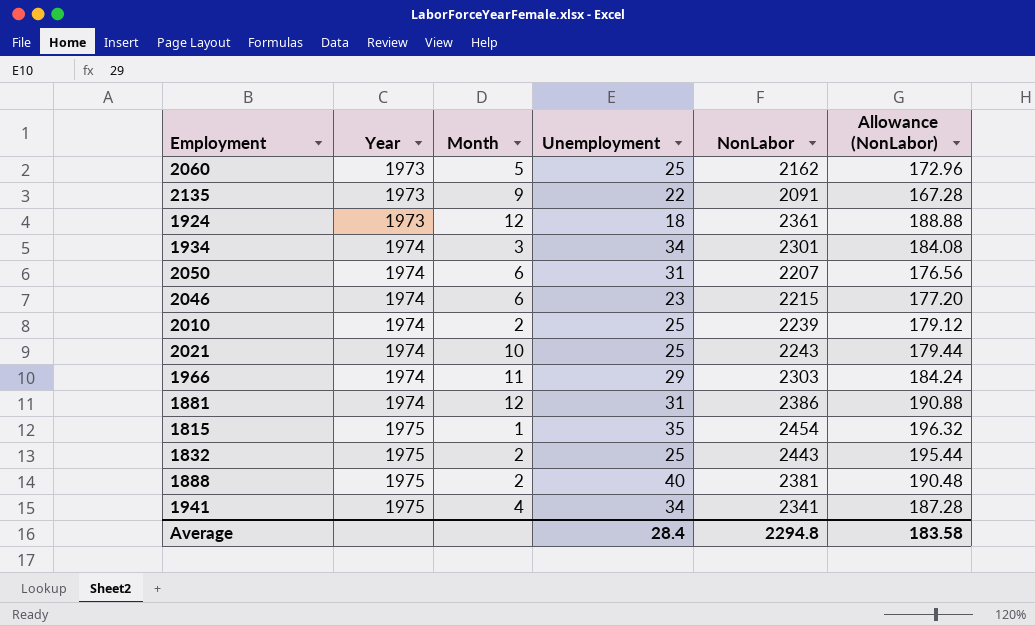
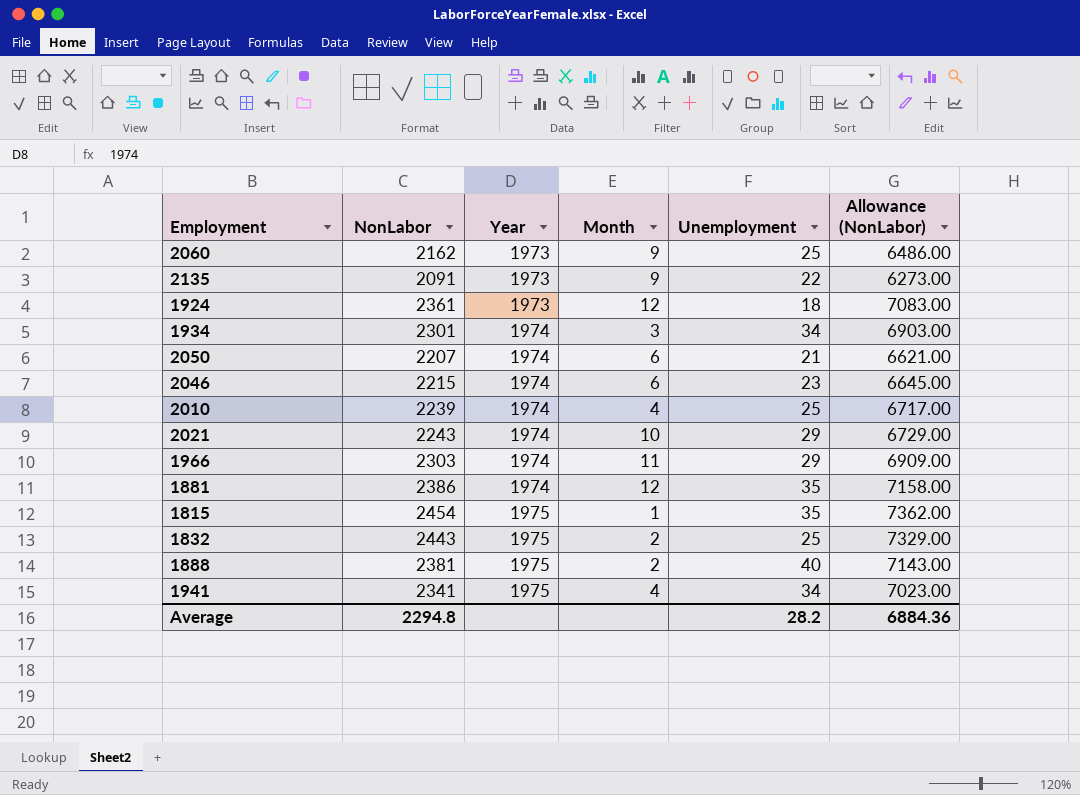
column NonLabor | position: 5 -> 2
column Allowance (NonLabor) | formula: [NonLabor] * 0.08 -> [NonLabor] * 3
2060 | Month: 5 -> 9
2050 | Unemployment: 31 -> 21
2010 | Month: 2 -> 4
2021 | Unemployment: 25 -> 29
1881 | Unemployment: 31 -> 35
Average | Unemployment: 28.4 -> 28.2
Average | Allowance (NonLabor): 183.58 -> 6884.36

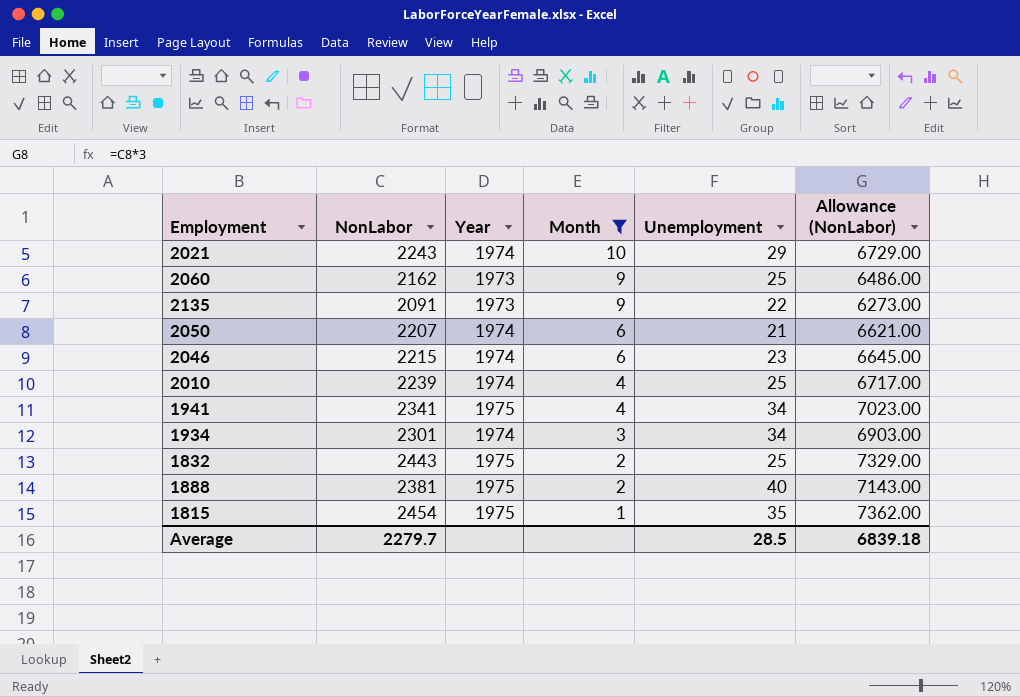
filter: none -> Month <= 10
row order: Year ascending -> Month descending
Average | NonLabor: 2294.8 -> 2279.7
Average | Unemployment: 28.2 -> 28.5
Average | Allowance (NonLabor): 6884.36 -> 6839.18

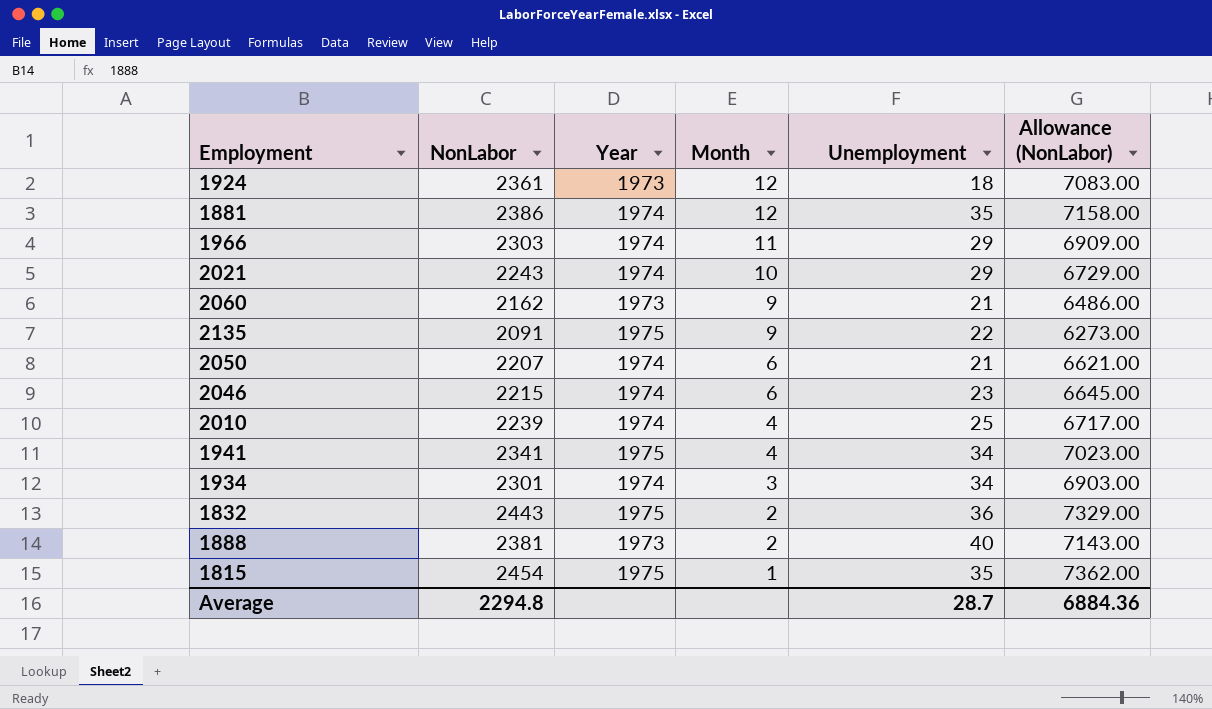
filter: Month <= 10 -> none
2060 | Unemployment: 25 -> 21
2135 | Year: 1973 -> 1975
1832 | Unemployment: 25 -> 36
1888 | Year: 1975 -> 1973
Average | NonLabor: 2279.7 -> 2294.8
Average | Unemployment: 28.5 -> 28.7
Average | Allowance (NonLabor): 6839.18 -> 6884.36

